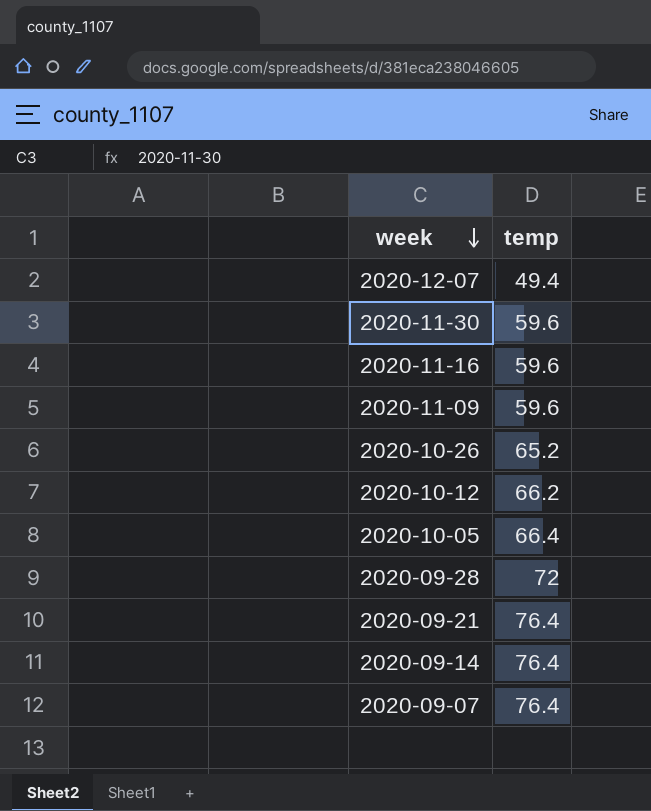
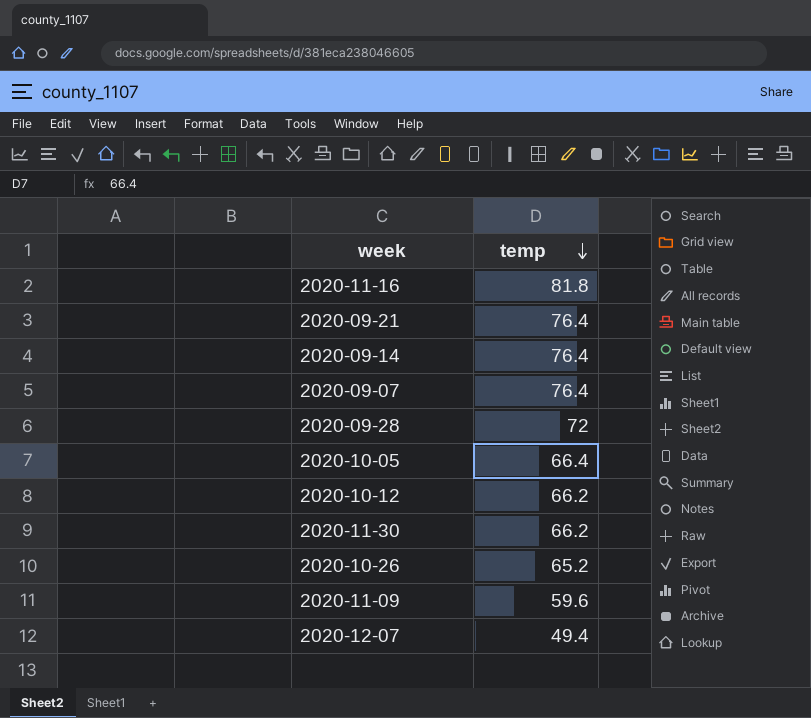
row order: week descending -> temp descending
2020-11-16 | temp: 59.6 -> 81.8
2020-11-30 | temp: 59.6 -> 66.2

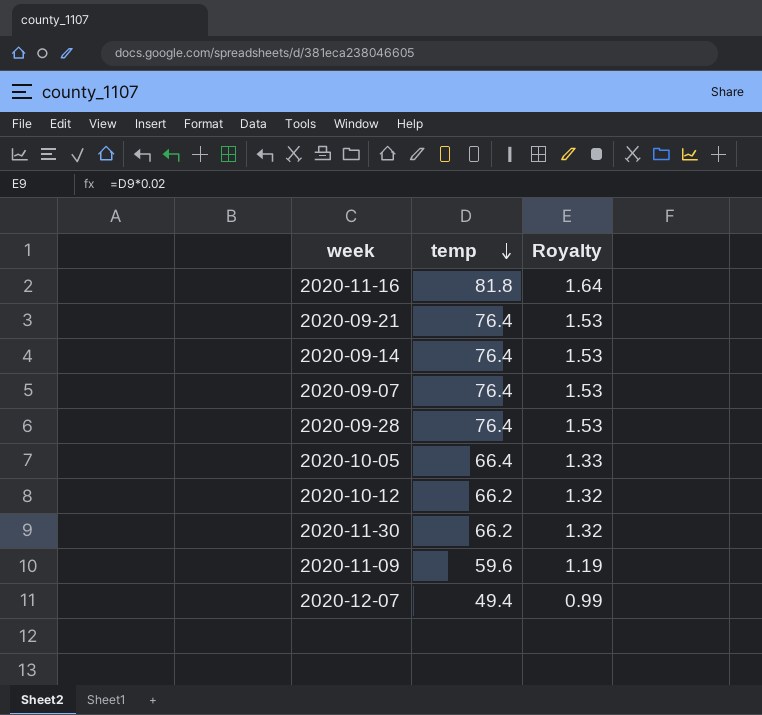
column Royalty | formula: none -> [temp] * 0.02
row 2020-10-26: 65.2 -> none
2020-09-28 | temp: 72 -> 76.4

